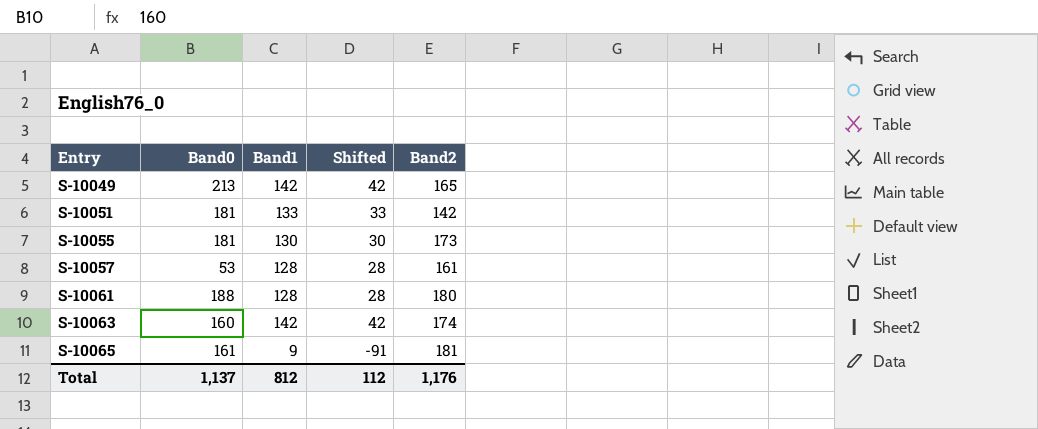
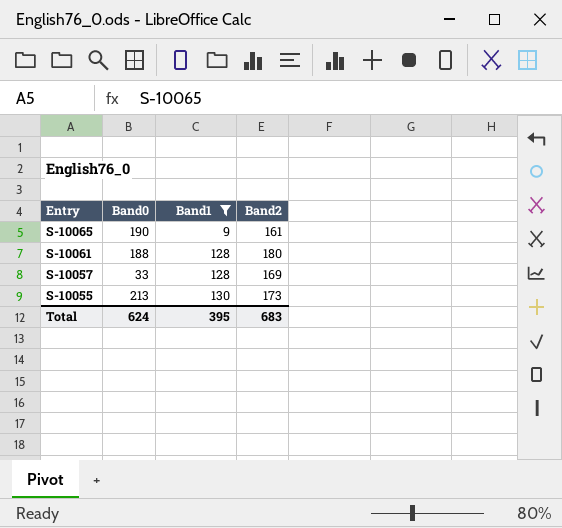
filter: none -> Band1 <= 130
row order: Entry ascending -> Entry descending
column Shifted | formula: [Band1] - 100 -> none
S-10065 | Band0: 161 -> 190
S-10065 | Band2: 181 -> 161
S-10057 | Band0: 53 -> 33
S-10057 | Band2: 161 -> 169
S-10055 | Band0: 181 -> 213
Total | Band0: 1,137 -> 624
Total | Band1: 812 -> 395
Total | Band2: 1,176 -> 683

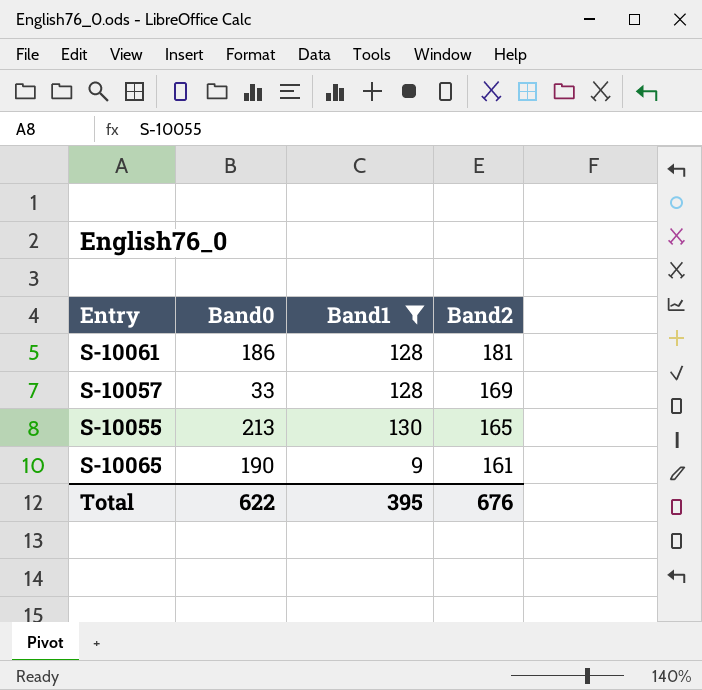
row order: Entry descending -> Band2 descending
S-10061 | Band0: 188 -> 186
S-10061 | Band2: 180 -> 181
S-10055 | Band2: 173 -> 165
Total | Band0: 624 -> 622
Total | Band2: 683 -> 676

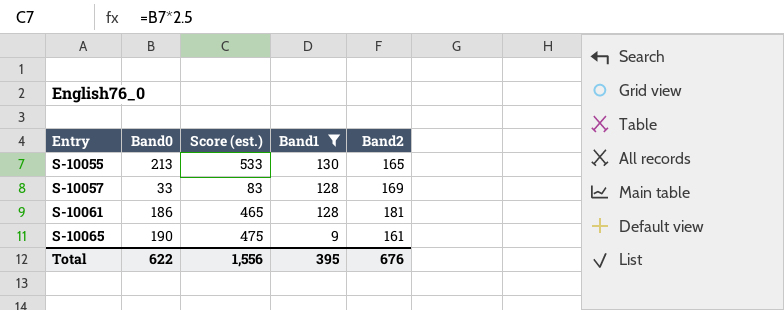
row order: Band2 descending -> Entry ascending
column Score (est.) | formula: none -> [Band0] * 2.5

